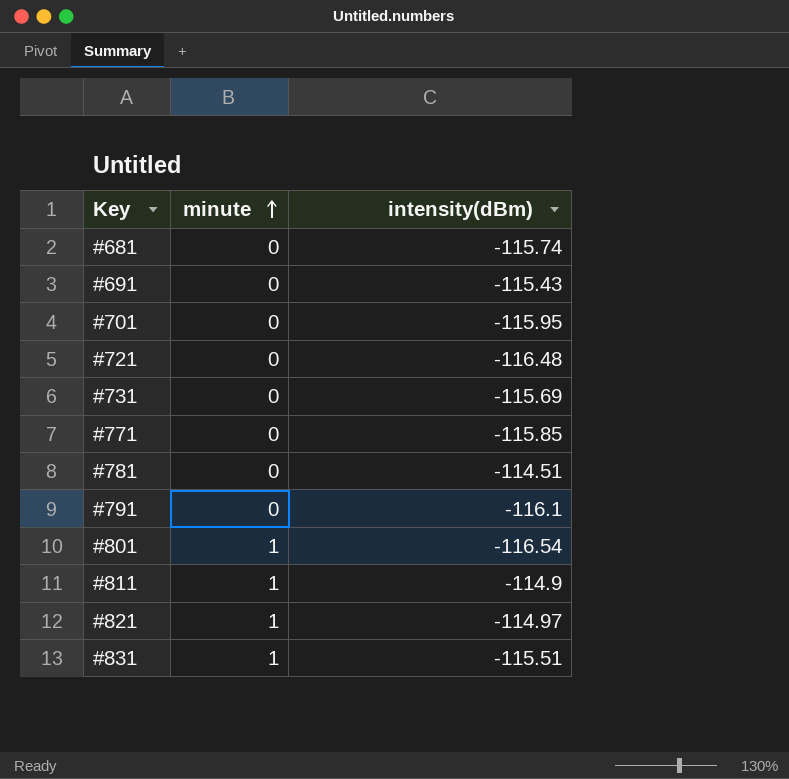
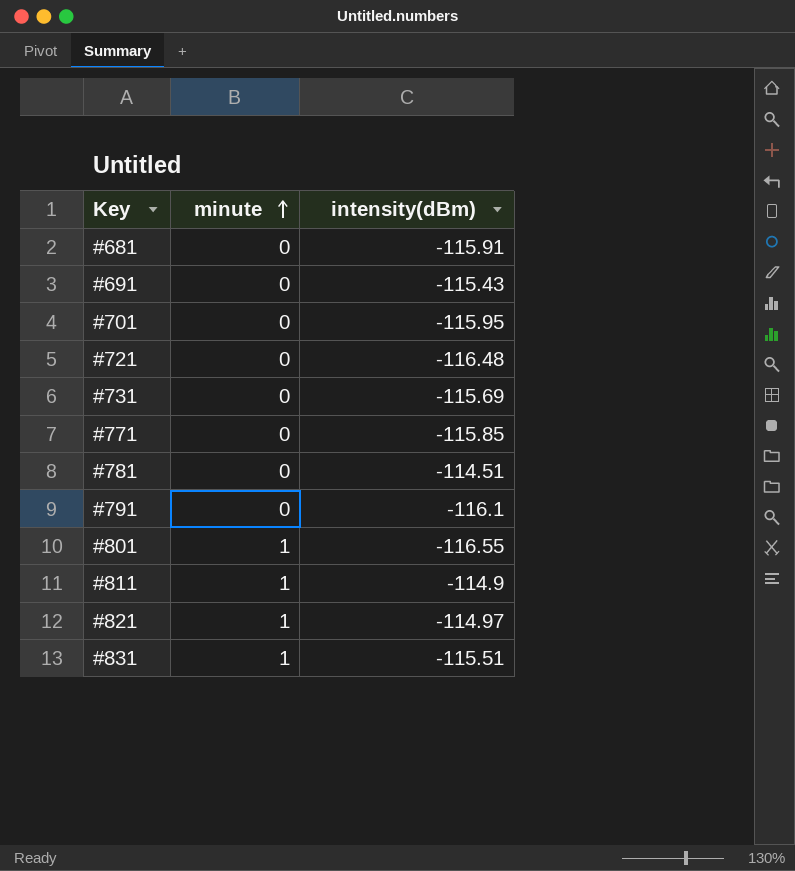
#681 | intensity(dBm): -115.74 -> -115.91
#801 | intensity(dBm): -116.54 -> -116.55

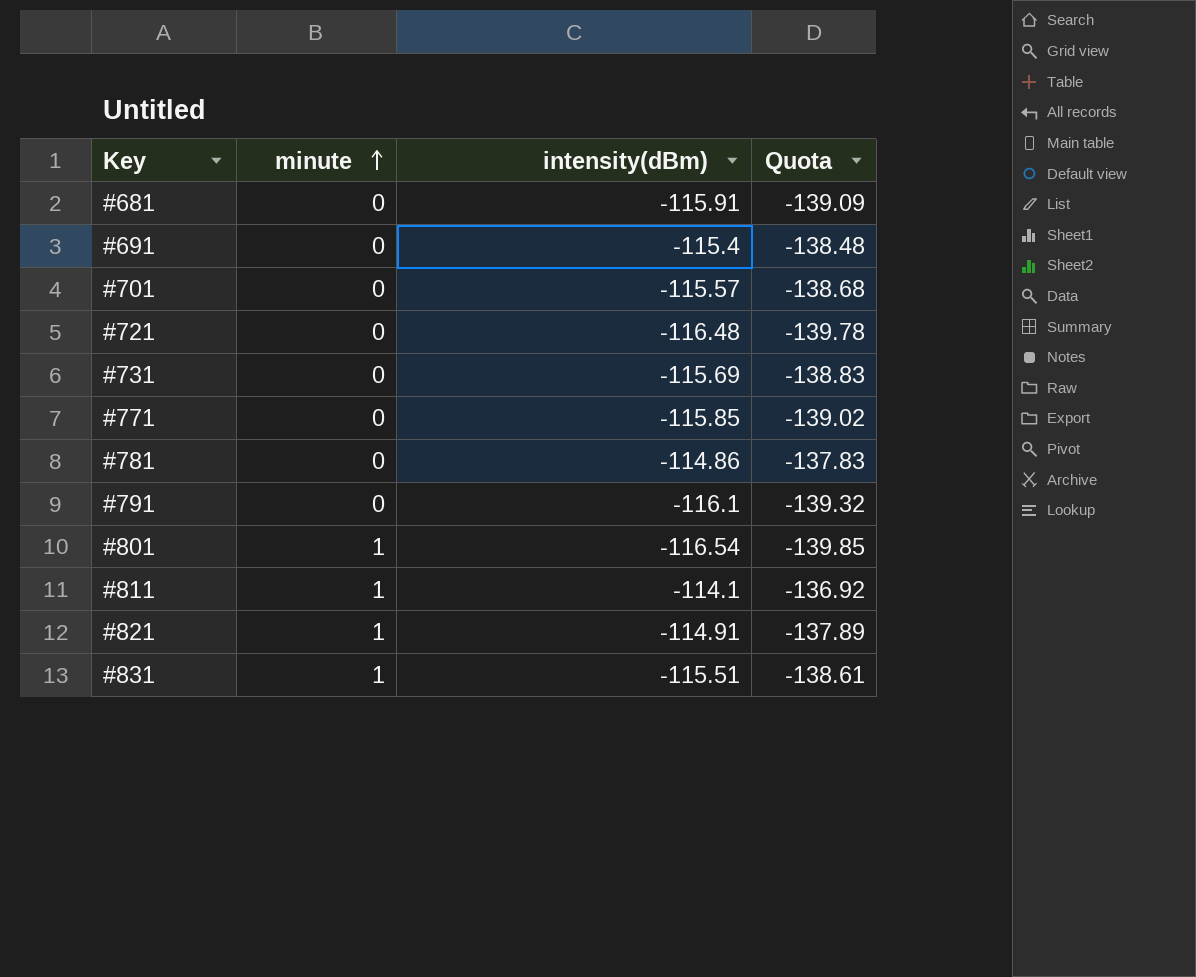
column Quota | formula: none -> [intensity(dBm)] * 1.2
#691 | intensity(dBm): -115.43 -> -115.4
#701 | intensity(dBm): -115.95 -> -115.57
#781 | intensity(dBm): -114.51 -> -114.86
#801 | intensity(dBm): -116.55 -> -116.54
#811 | intensity(dBm): -114.9 -> -114.1
#821 | intensity(dBm): -114.97 -> -114.91

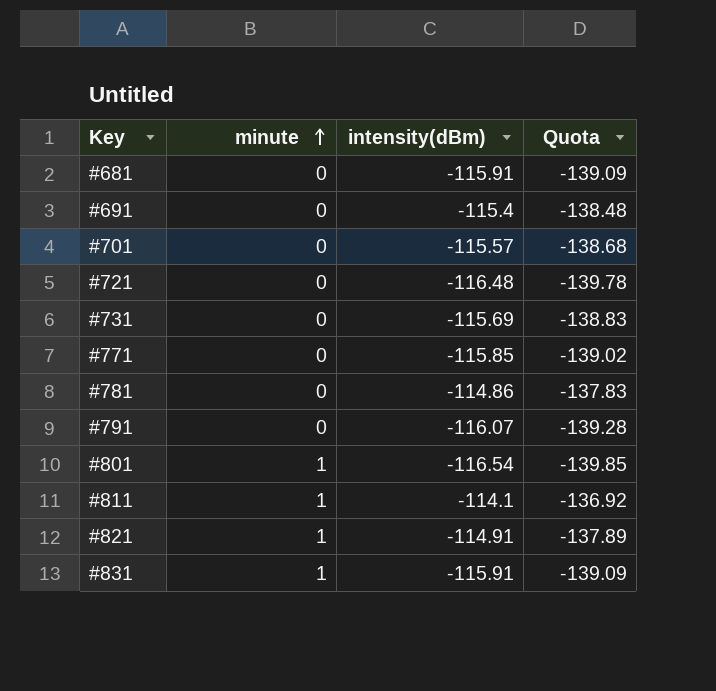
#791 | intensity(dBm): -116.1 -> -116.07
#791 | Quota: -139.32 -> -139.28
#831 | intensity(dBm): -115.51 -> -115.91
#831 | Quota: -138.61 -> -139.09

